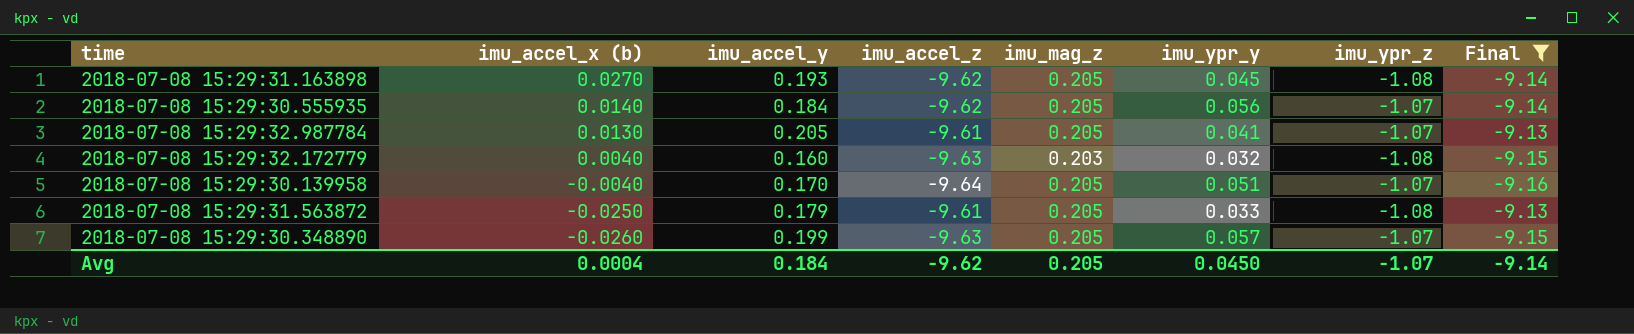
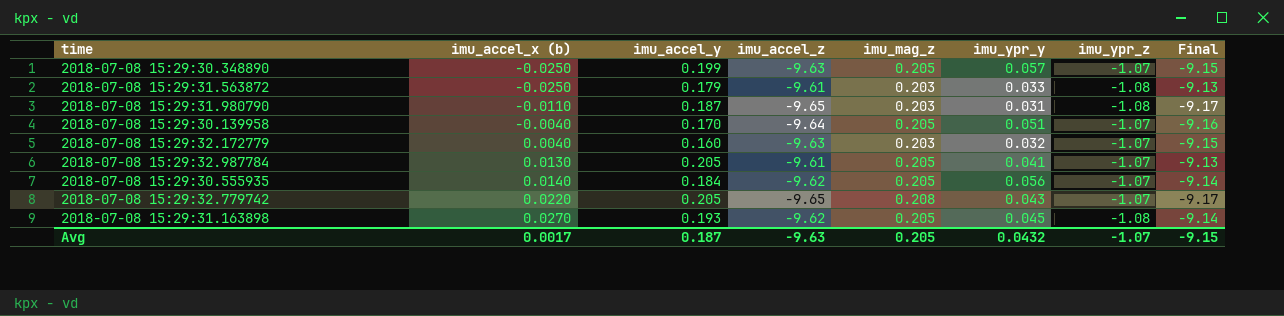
filter: Final != -9.17 -> none
row order: imu_accel_x (b) descending -> imu_accel_x (b) ascending
2018-07-08 15:29:30.348890 | imu_accel_x (b): -0.0260 -> -0.0250
2018-07-08 15:29:31.563872 | imu_mag_z: 0.205 -> 0.203
2018-07-08 15:29:32.172779 | imu_ypr_z: -1.08 -> -1.07
Avg | imu_accel_x (b): 0.0004 -> 0.0017
Avg | imu_accel_y: 0.184 -> 0.187
Avg | imu_accel_z: -9.62 -> -9.63
Avg | imu_ypr_y: 0.0450 -> 0.0432
Avg | Final: -9.14 -> -9.15

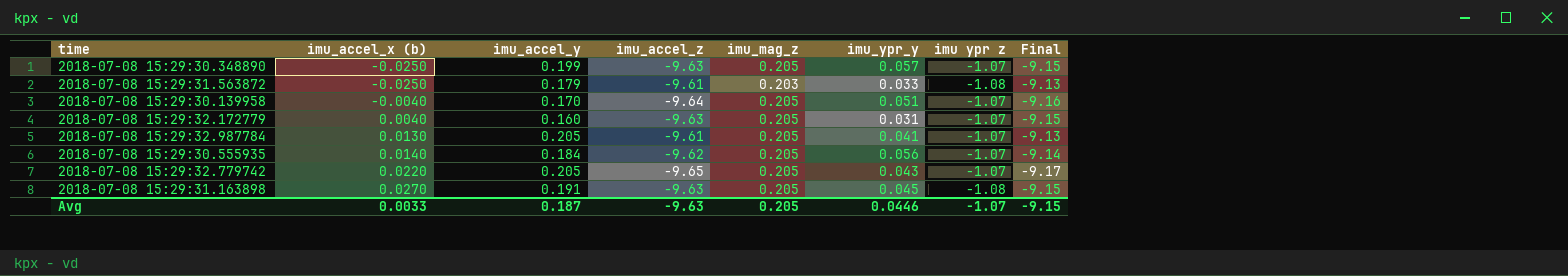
column name: imu_ypr_z -> imu ypr z
row 2018-07-08 15:29:31.980790: -0.0110 | 0.187 | -9.65 | 0.203 | 0.031 | -1.08 | -9.17 -> none
2018-07-08 15:29:32.172779 | imu_mag_z: 0.203 -> 0.205
2018-07-08 15:29:32.172779 | imu_ypr_y: 0.032 -> 0.031
2018-07-08 15:29:32.779742 | imu_mag_z: 0.208 -> 0.205
2018-07-08 15:29:31.163898 | imu_accel_y: 0.193 -> 0.191
2018-07-08 15:29:31.163898 | imu_accel_z: -9.62 -> -9.63
2018-07-08 15:29:31.163898 | Final: -9.14 -> -9.15
Avg | imu_accel_x (b): 0.0017 -> 0.0033
Avg | imu_ypr_y: 0.0432 -> 0.0446

